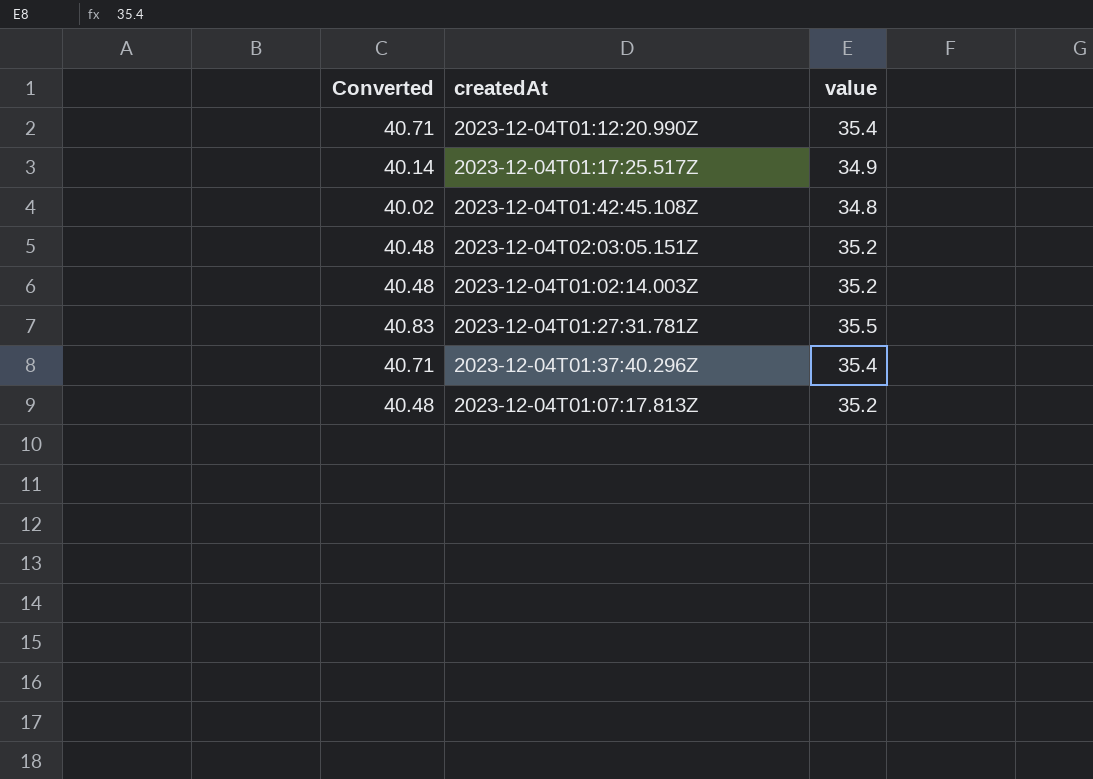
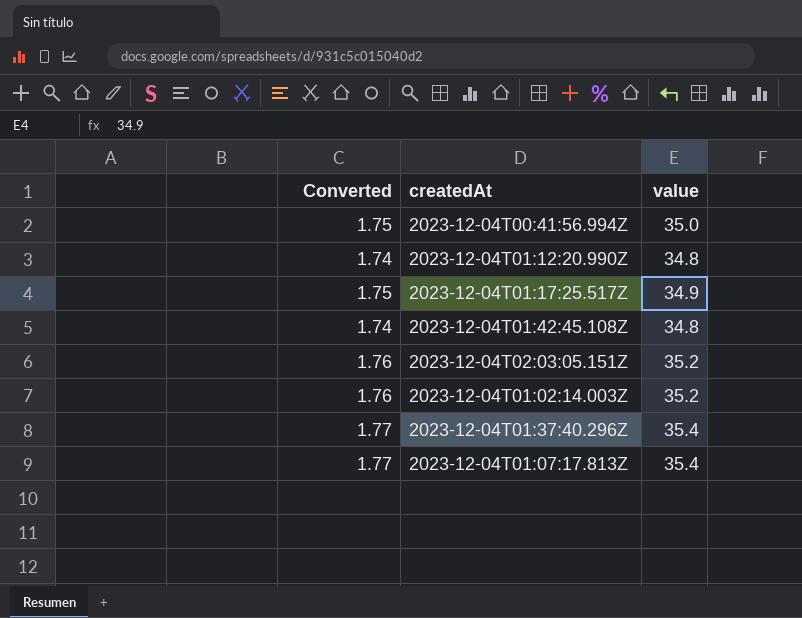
column Converted | formula: [value] * 1.15 -> [value] * 0.05
row 2023-12-04T01:27:31.781Z: 40.83 | 35.5 -> none
row 2023-12-04T00:41:56.994Z: none -> 1.75 | 35.0
2023-12-04T01:12:20.990Z | value: 35.4 -> 34.8
2023-12-04T01:07:17.813Z | value: 35.2 -> 35.4

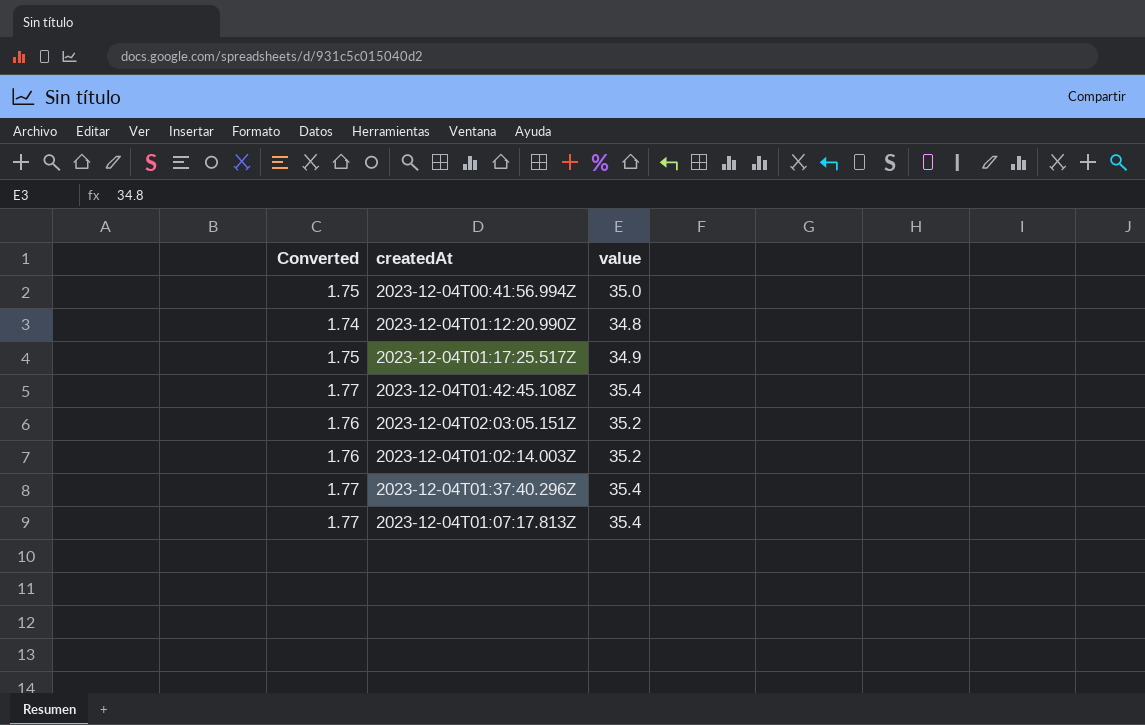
2023-12-04T01:42:45.108Z | Converted: 1.74 -> 1.77
2023-12-04T01:42:45.108Z | value: 34.8 -> 35.4

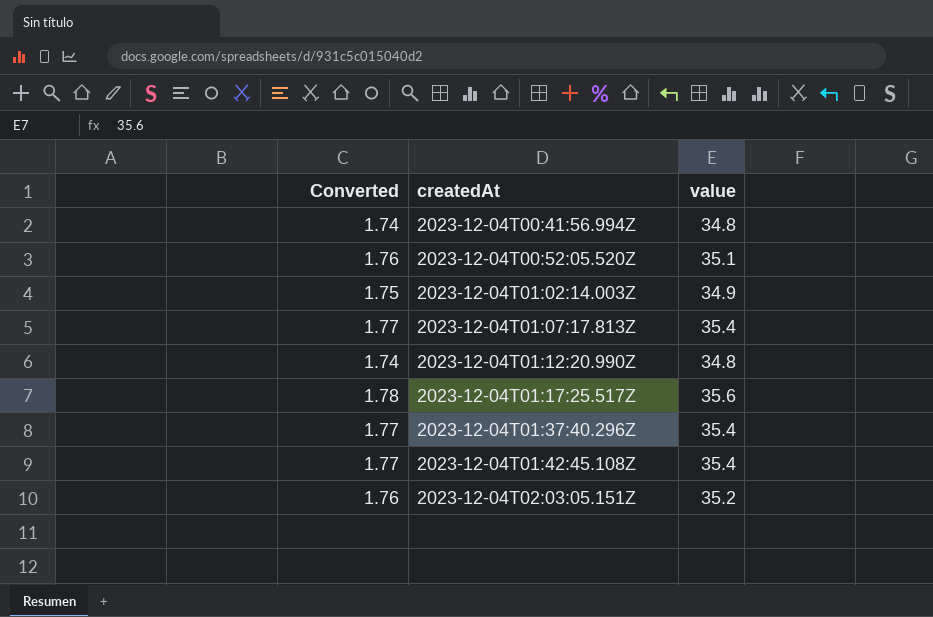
row order: none -> createdAt ascending
2023-12-04T00:41:56.994Z | Converted: 1.75 -> 1.74
2023-12-04T00:41:56.994Z | value: 35.0 -> 34.8
row 2023-12-04T00:52:05.520Z: none -> 1.76 | 35.1
2023-12-04T01:02:14.003Z | Converted: 1.76 -> 1.75
2023-12-04T01:02:14.003Z | value: 35.2 -> 34.9
2023-12-04T01:17:25.517Z | Converted: 1.75 -> 1.78
2023-12-04T01:17:25.517Z | value: 34.9 -> 35.6

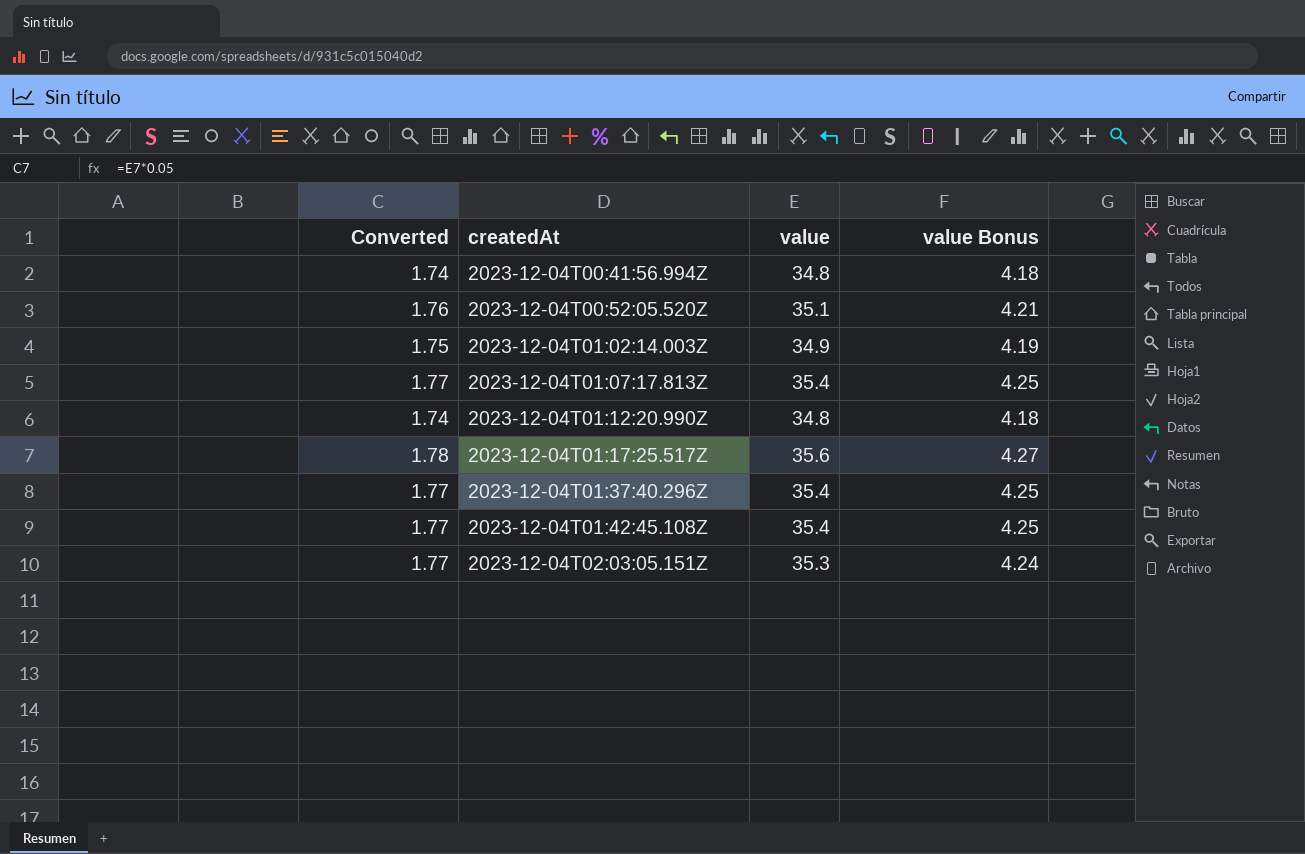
column value Bonus | formula: none -> [value] * 0.12
2023-12-04T02:03:05.151Z | Converted: 1.76 -> 1.77
2023-12-04T02:03:05.151Z | value: 35.2 -> 35.3

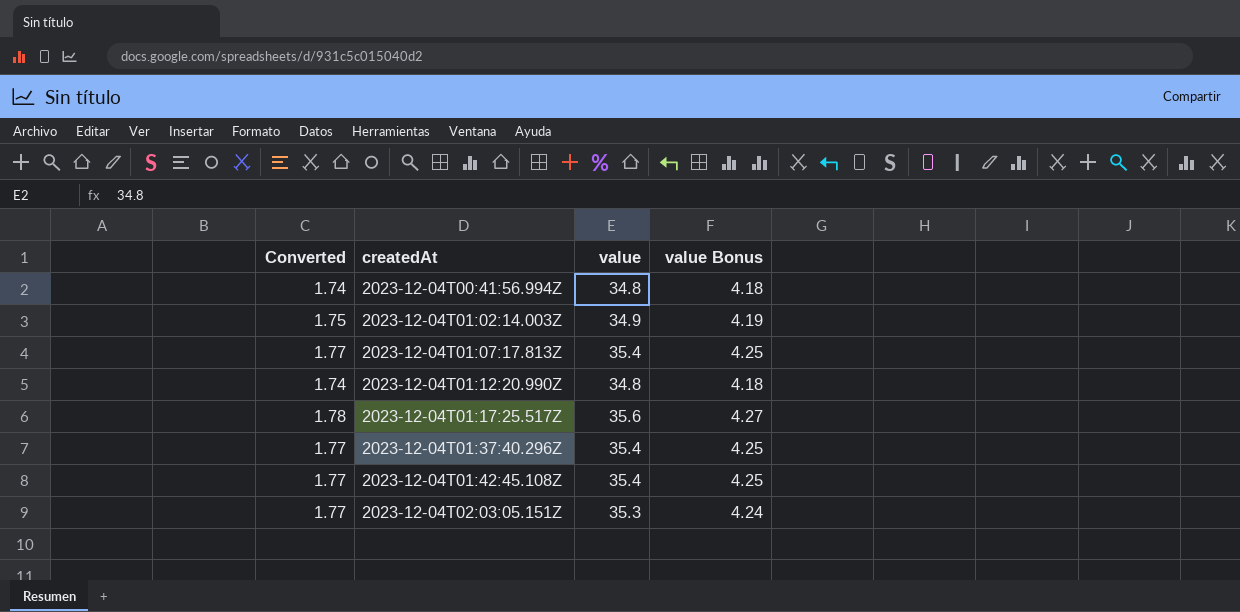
row 2023-12-04T00:52:05.520Z: 1.76 | 35.1 | 4.21 -> none

